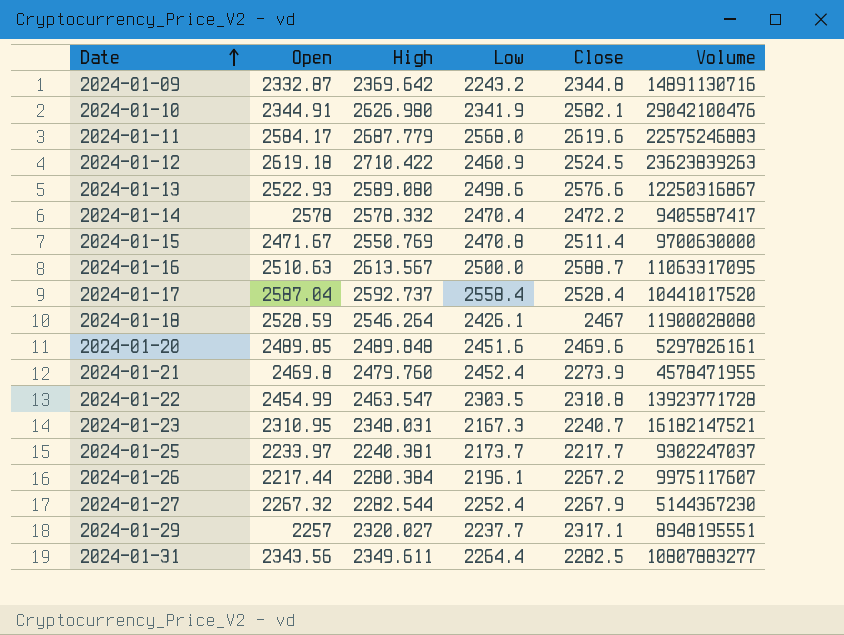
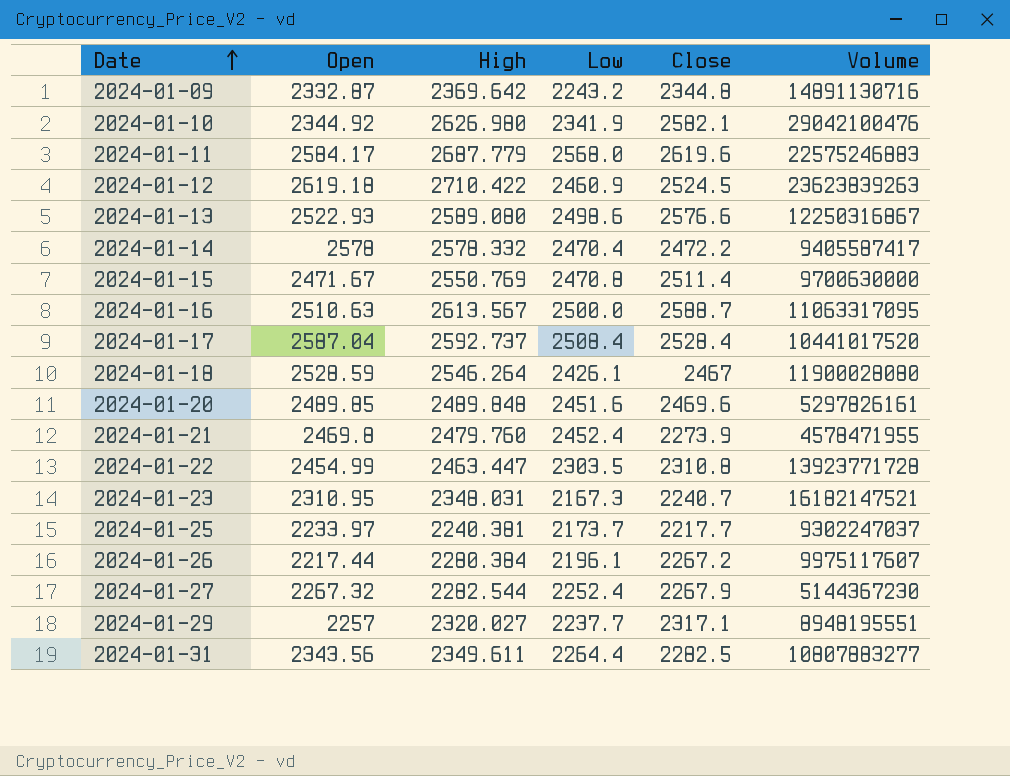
2024-01-10 | Open: 2344.91 -> 2344.92
2024-01-17 | Low: 2558.4 -> 2508.4
2024-01-22 | High: 2463.547 -> 2463.447

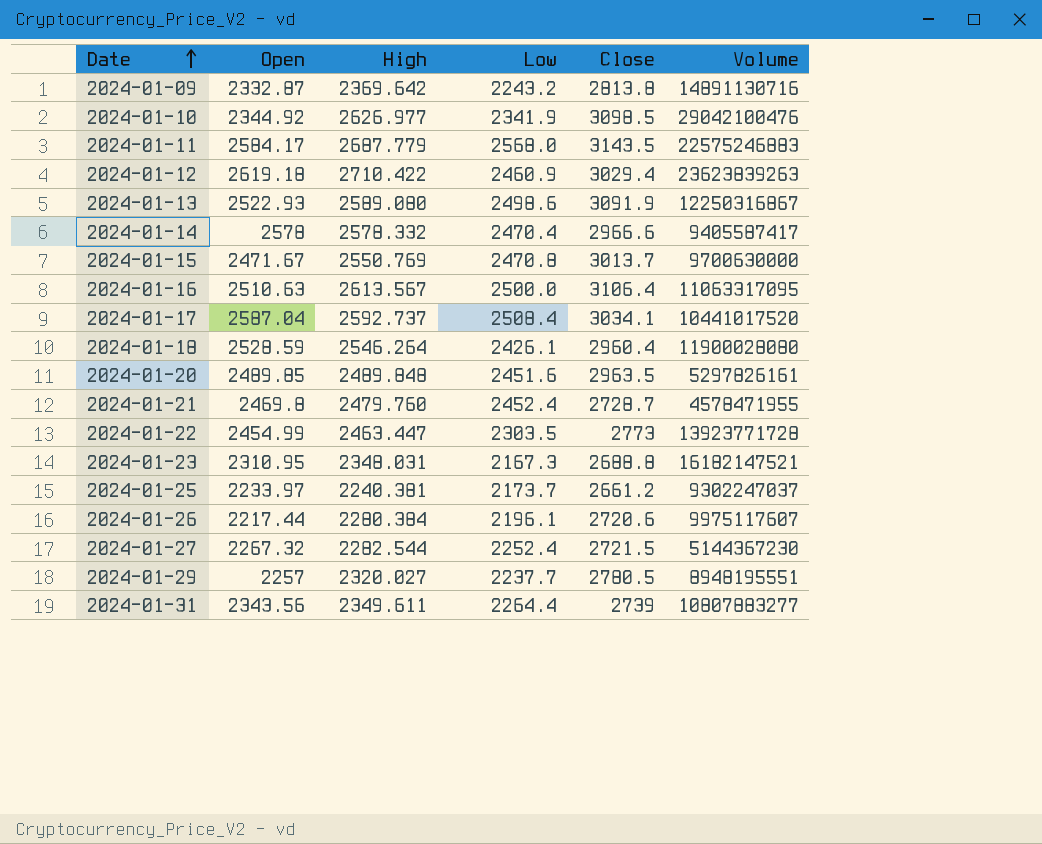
2024-01-09 | Close: 2344.8 -> 2813.8
2024-01-10 | High: 2626.980 -> 2626.977
2024-01-10 | Close: 2582.1 -> 3098.5
2024-01-11 | Close: 2619.6 -> 3143.5
2024-01-12 | Close: 2524.5 -> 3029.4
2024-01-13 | Close: 2576.6 -> 3091.9
2024-01-14 | Close: 2472.2 -> 2966.6
2024-01-15 | Close: 2511.4 -> 3013.7
2024-01-16 | Close: 2588.7 -> 3106.4
2024-01-17 | Close: 2528.4 -> 3034.1
2024-01-18 | Close: 2467 -> 2960.4
2024-01-20 | Close: 2469.6 -> 2963.5
2024-01-21 | Close: 2273.9 -> 2728.7
2024-01-22 | Close: 2310.8 -> 2773
2024-01-23 | Close: 2240.7 -> 2688.8
2024-01-25 | Close: 2217.7 -> 2661.2
2024-01-26 | Close: 2267.2 -> 2720.6
2024-01-27 | Close: 2267.9 -> 2721.5
2024-01-29 | Close: 2317.1 -> 2780.5
2024-01-31 | Close: 2282.5 -> 2739

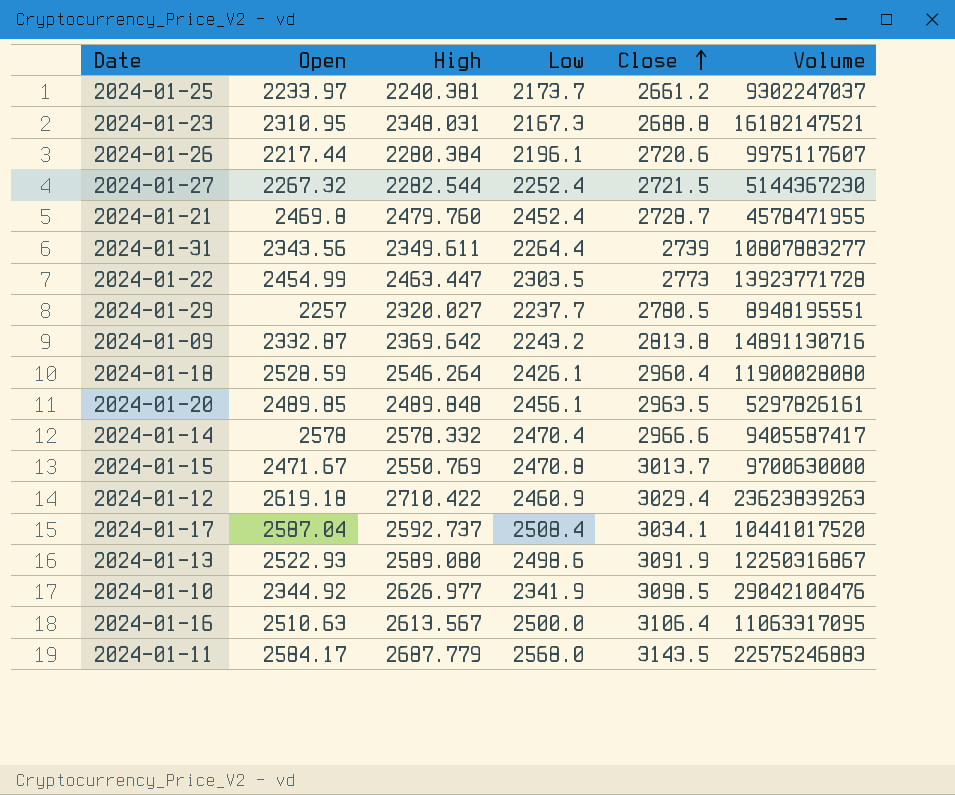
row order: Date ascending -> Close ascending
2024-01-20 | Low: 2451.6 -> 2456.1

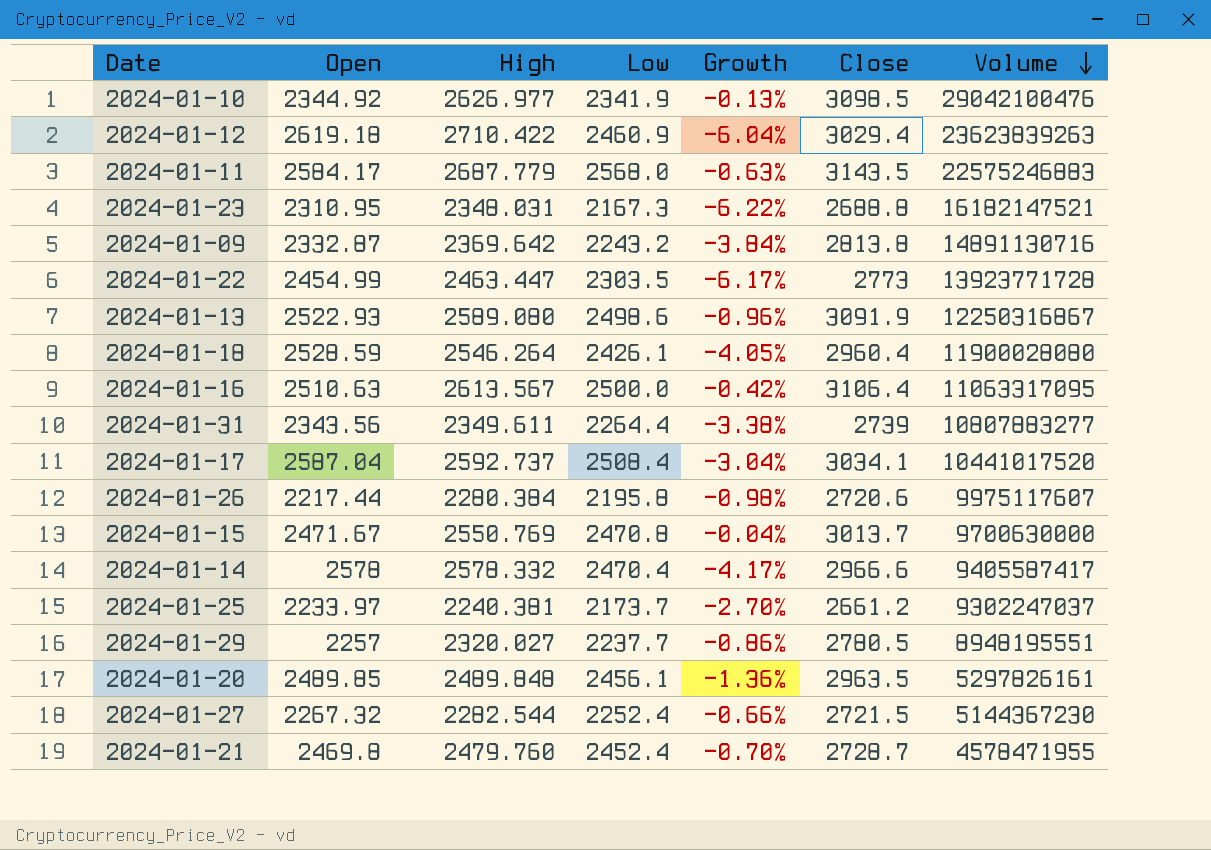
row order: Close ascending -> Volume descending
column Growth | formula: none -> ([Low] - [Open]) / [Open]
2024-01-26 | Low: 2196.1 -> 2195.8

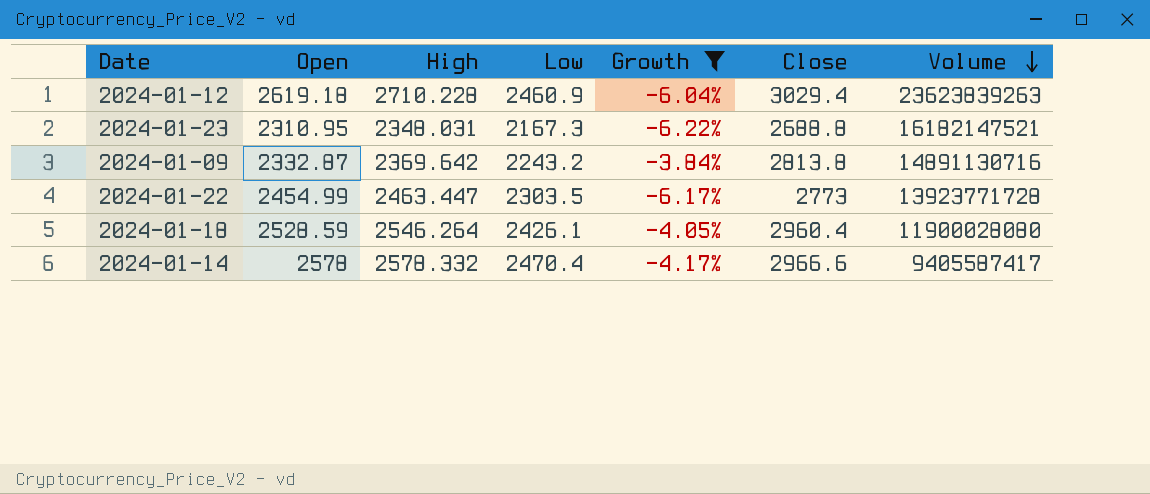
filter: none -> Growth <= -3.84%
2024-01-12 | High: 2710.422 -> 2710.228

